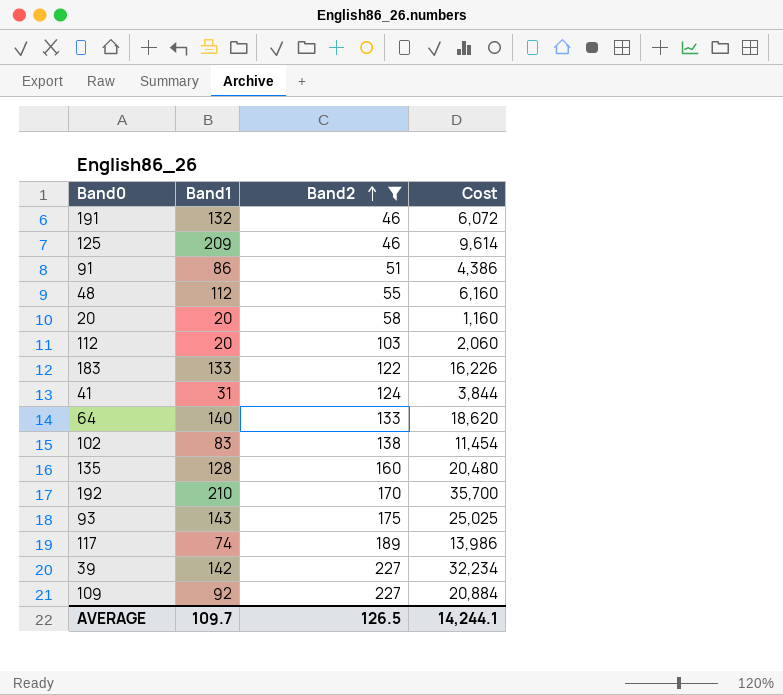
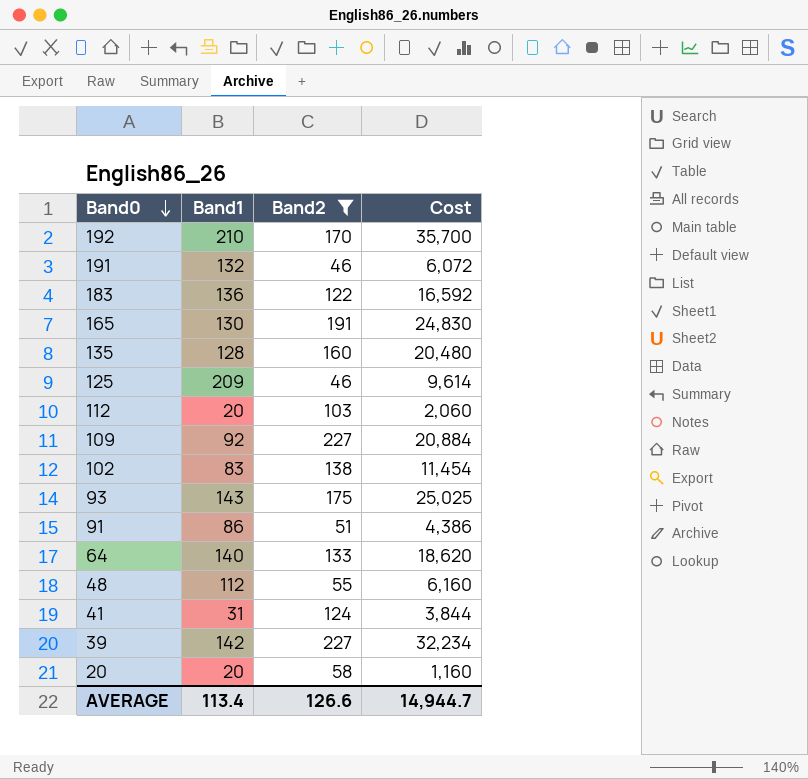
row order: Band2 ascending -> Band0 descending
row 117: 74 | 189 | 13,986 -> none
183 | Band1: 133 -> 136
183 | Cost: 16,226 -> 16,592
row 165: none -> 130 | 191 | 24,830
AVERAGE | Band1: 109.7 -> 113.4
AVERAGE | Band2: 126.5 -> 126.6
AVERAGE | Cost: 14,244.1 -> 14,944.7

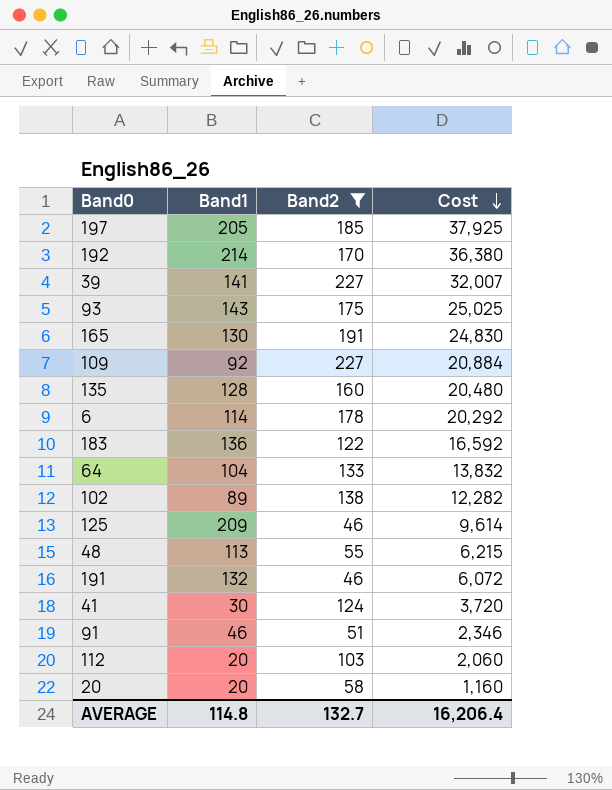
row order: Band0 descending -> Cost descending
row 197: none -> 205 | 185 | 37,925
192 | Band1: 210 -> 214
192 | Cost: 35,700 -> 36,380
39 | Band1: 142 -> 141
39 | Cost: 32,234 -> 32,007
row 6: none -> 114 | 178 | 20,292
64 | Band1: 140 -> 104
64 | Cost: 18,620 -> 13,832
102 | Band1: 83 -> 89
102 | Cost: 11,454 -> 12,282
48 | Band1: 112 -> 113
48 | Cost: 6,160 -> 6,215
41 | Band1: 31 -> 30
41 | Cost: 3,844 -> 3,720
91 | Band1: 86 -> 46
91 | Cost: 4,386 -> 2,346
AVERAGE | Band1: 113.4 -> 114.8
AVERAGE | Band2: 126.6 -> 132.7
AVERAGE | Cost: 14,944.7 -> 16,206.4

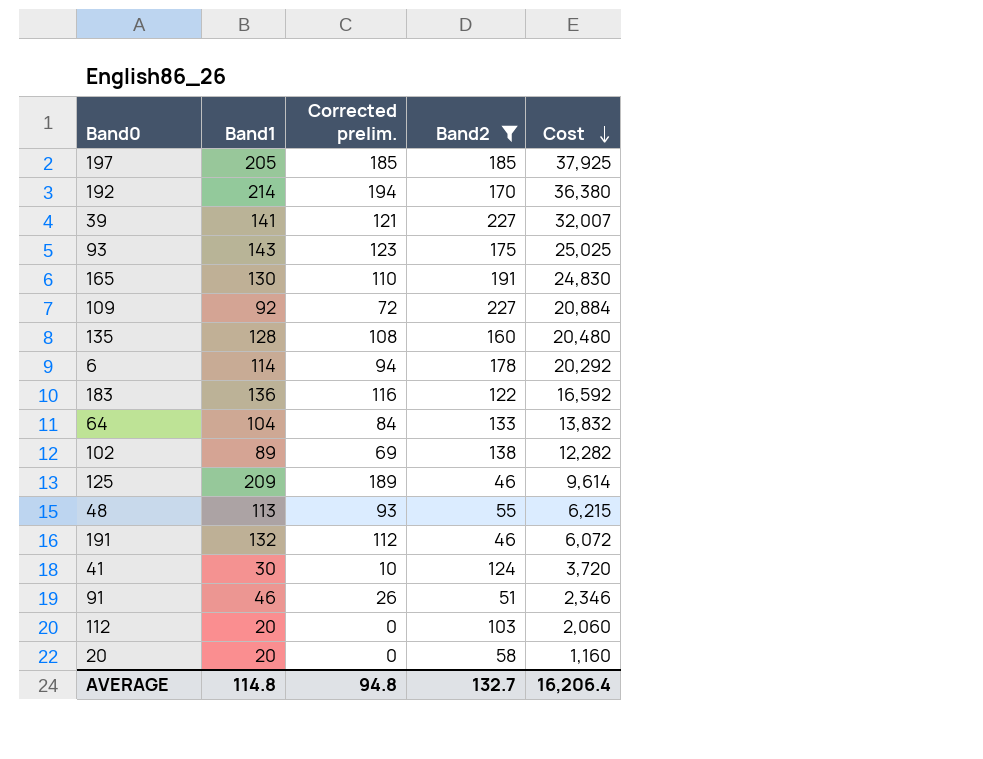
column Corrected prelim. | formula: none -> [Band1] - 20

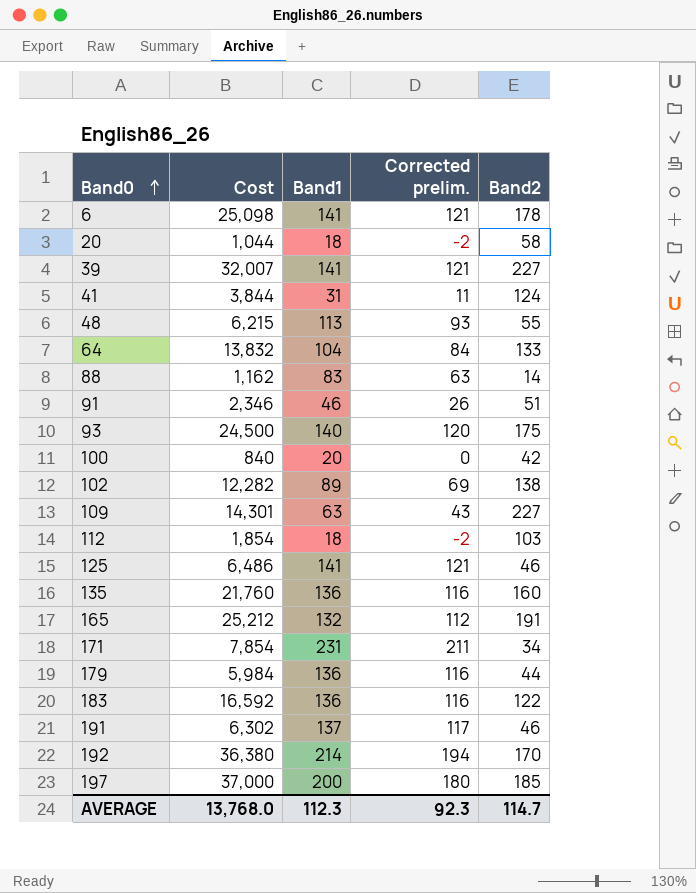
filter: Band2 >= 46 -> none
row order: Cost descending -> Band0 ascending
column Cost | position: 5 -> 2
6 | Cost: 20,292 -> 25,098
6 | Band1: 114 -> 141
6 | Corrected prelim.: 94 -> 121
20 | Cost: 1,160 -> 1,044
20 | Band1: 20 -> 18
20 | Corrected prelim.: 0 -> -2
41 | Cost: 3,720 -> 3,844
41 | Band1: 30 -> 31
41 | Corrected prelim.: 10 -> 11
93 | Cost: 25,025 -> 24,500
93 | Band1: 143 -> 140
93 | Corrected prelim.: 123 -> 120
109 | Cost: 20,884 -> 14,301
109 | Band1: 92 -> 63
109 | Corrected prelim.: 72 -> 43
112 | Cost: 2,060 -> 1,854
112 | Band1: 20 -> 18
112 | Corrected prelim.: 0 -> -2
125 | Cost: 9,614 -> 6,486
125 | Band1: 209 -> 141
125 | Corrected prelim.: 189 -> 121
135 | Cost: 20,480 -> 21,760
135 | Band1: 128 -> 136
135 | Corrected prelim.: 108 -> 116
165 | Cost: 24,830 -> 25,212
165 | Band1: 130 -> 132
165 | Corrected prelim.: 110 -> 112
191 | Cost: 6,072 -> 6,302
191 | Band1: 132 -> 137
191 | Corrected prelim.: 112 -> 117
197 | Cost: 37,925 -> 37,000
197 | Band1: 205 -> 200
197 | Corrected prelim.: 185 -> 180
AVERAGE | Cost: 16,206.4 -> 13,768.0
AVERAGE | Band1: 114.8 -> 112.3
AVERAGE | Corrected prelim.: 94.8 -> 92.3
AVERAGE | Band2: 132.7 -> 114.7

